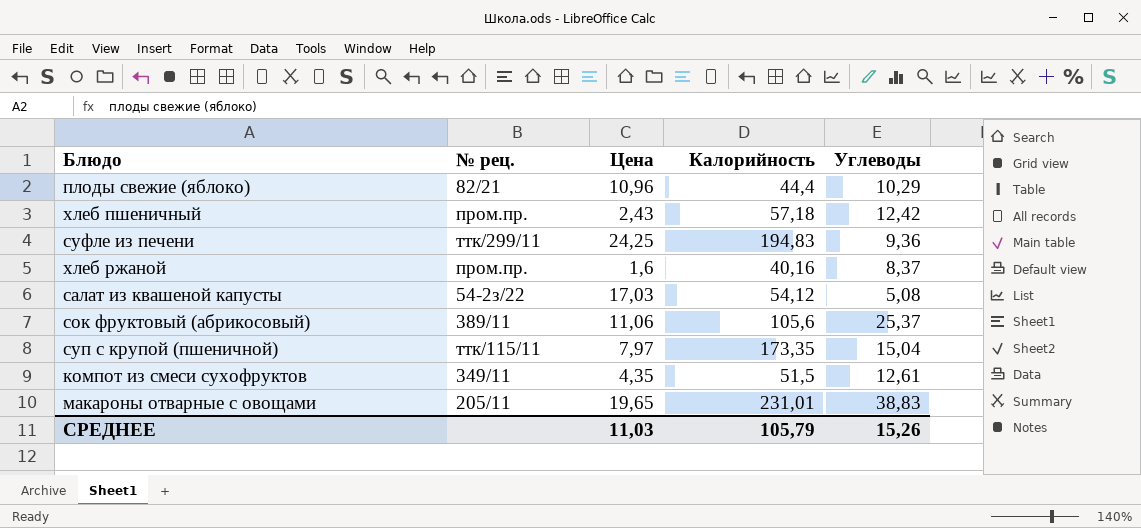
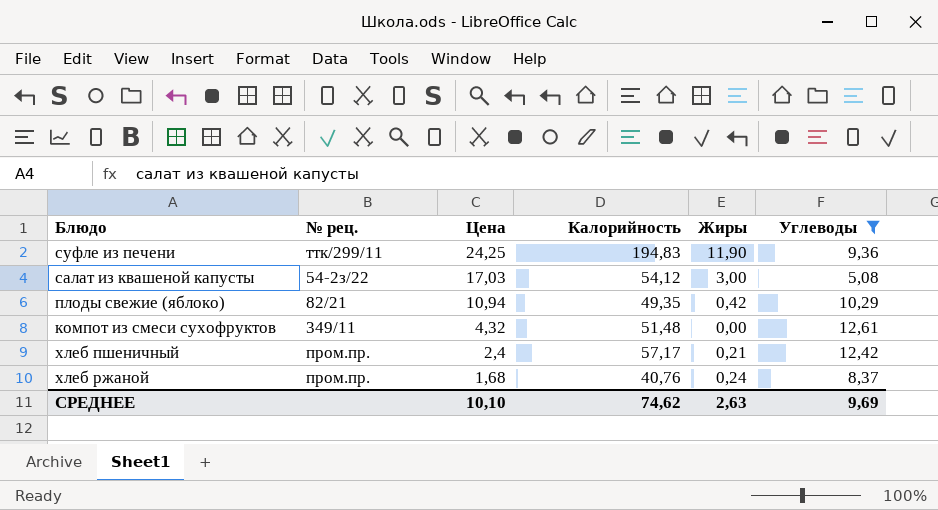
filter: none -> Углеводы <= 12,61
row order: none -> Цена descending
column Жиры | position: none -> 5
плоды свежие (яблоко) | Цена: 10,96 -> 10,94
плоды свежие (яблоко) | Калорийность: 44,4 -> 49,35
компот из смеси сухофруктов | Цена: 4,35 -> 4,32
компот из смеси сухофруктов | Калорийность: 51,5 -> 51,48
хлеб пшеничный | Цена: 2,43 -> 2,4
хлеб пшеничный | Калорийность: 57,18 -> 57,17
хлеб ржаной | Цена: 1,6 -> 1,68
хлеб ржаной | Калорийность: 40,16 -> 40,76
СРЕДНЕЕ | Цена: 11,03 -> 10,10
СРЕДНЕЕ | Калорийность: 105,79 -> 74,62
СРЕДНЕЕ | Углеводы: 15,26 -> 9,69

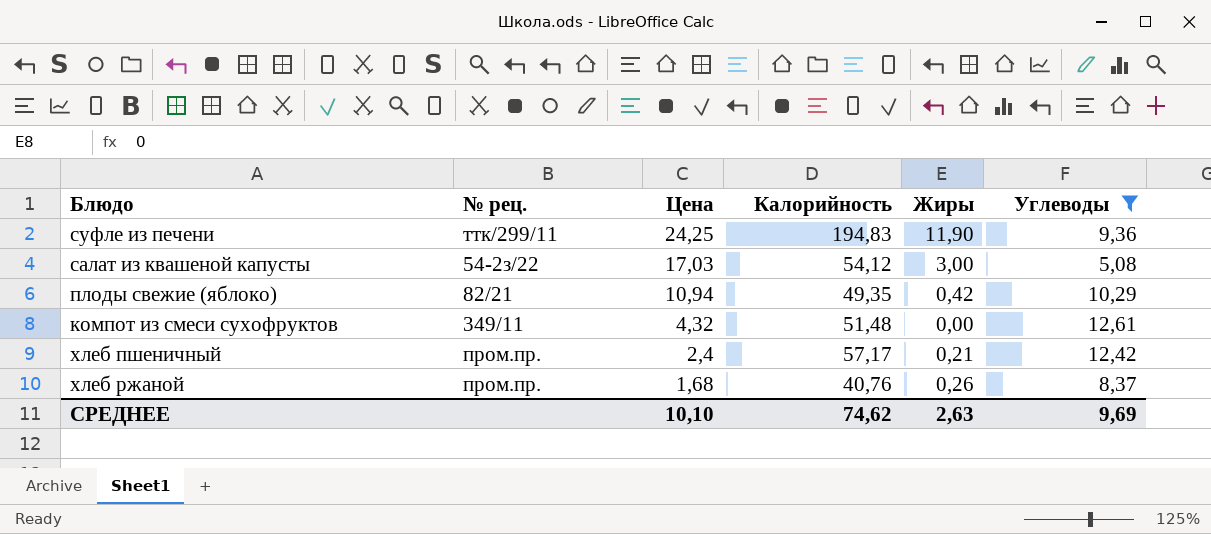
хлеб ржаной | Жиры: 0,24 -> 0,26

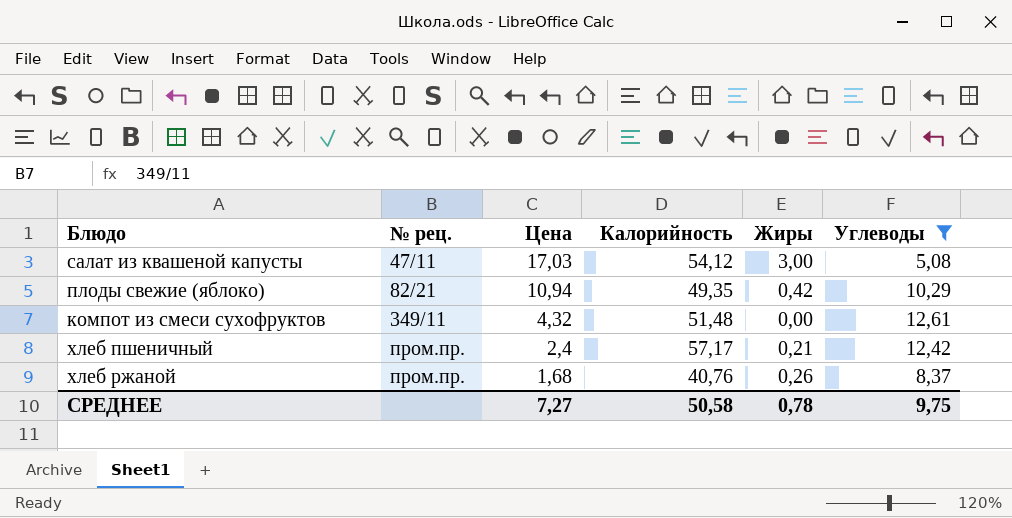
row суфле из печени: ттк/299/11 | 24,25 | 194,83 | 11,90 | 9,36 -> none
салат из квашеной капусты | № рец.: 54-2з/22 -> 47/11
СРЕДНЕЕ | Цена: 10,10 -> 7,27
СРЕДНЕЕ | Калорийность: 74,62 -> 50,58
СРЕДНЕЕ | Жиры: 2,63 -> 0,78
СРЕДНЕЕ | Углеводы: 9,69 -> 9,75

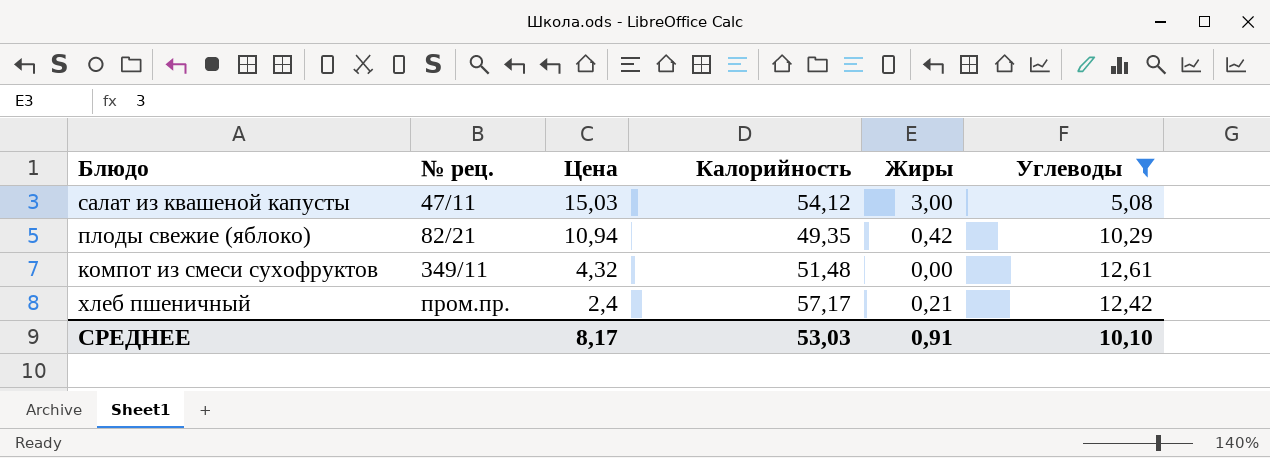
row хлеб ржаной: пром.пр. | 1,68 | 40,76 | 0,26 | 8,37 -> none
салат из квашеной капусты | Цена: 17,03 -> 15,03
СРЕДНЕЕ | Цена: 7,27 -> 8,17
СРЕДНЕЕ | Калорийность: 50,58 -> 53,03
СРЕДНЕЕ | Жиры: 0,78 -> 0,91
СРЕДНЕЕ | Углеводы: 9,75 -> 10,10

